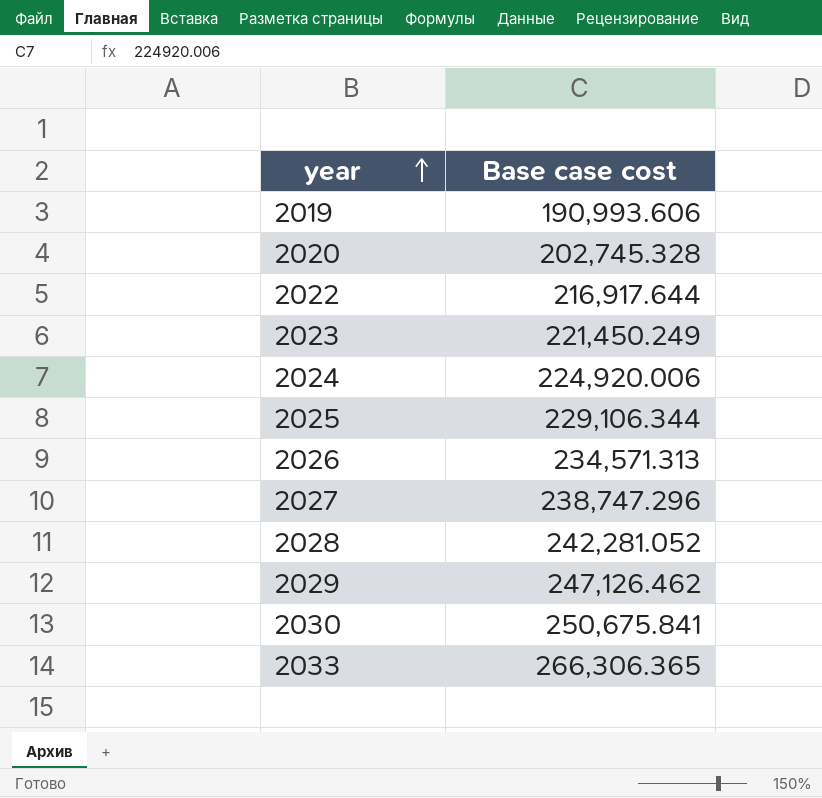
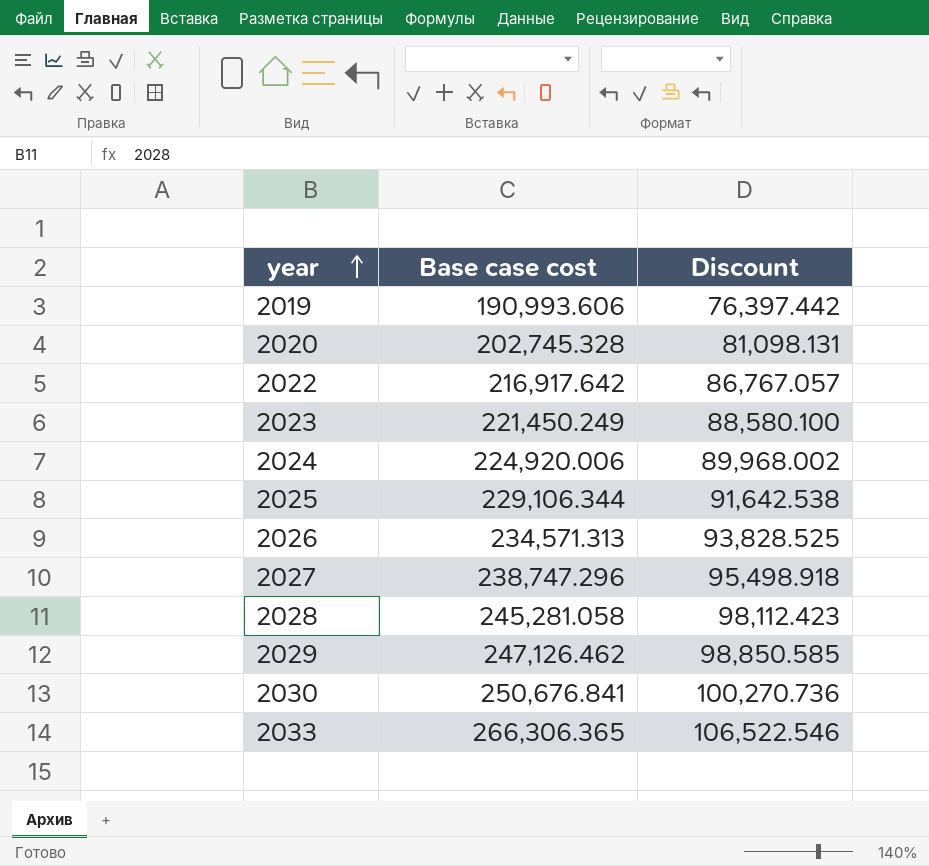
column Discount | formula: none -> [Base case cost] * 0.4
2022 | Base case cost: 216,917.644 -> 216,917.642
2028 | Base case cost: 242,281.052 -> 245,281.058
2030 | Base case cost: 250,675.841 -> 250,676.841

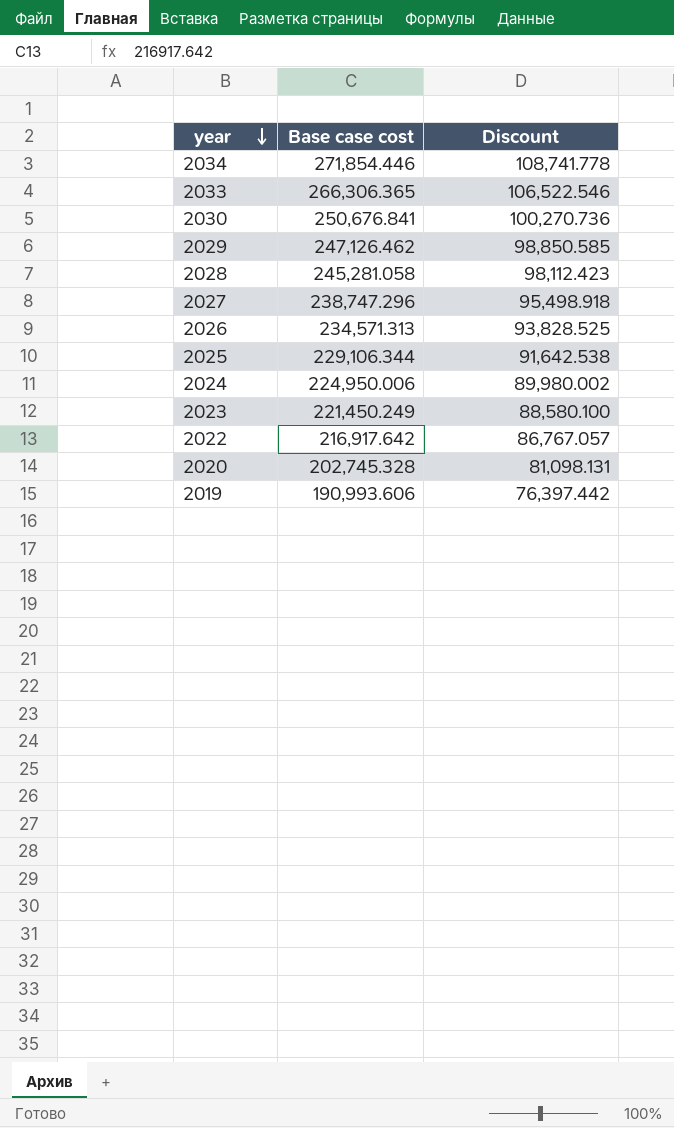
row order: year ascending -> year descending
row 2034: none -> 271,854.446 | 108,741.778
2024 | Base case cost: 224,920.006 -> 224,950.006
2024 | Discount: 89,968.002 -> 89,980.002

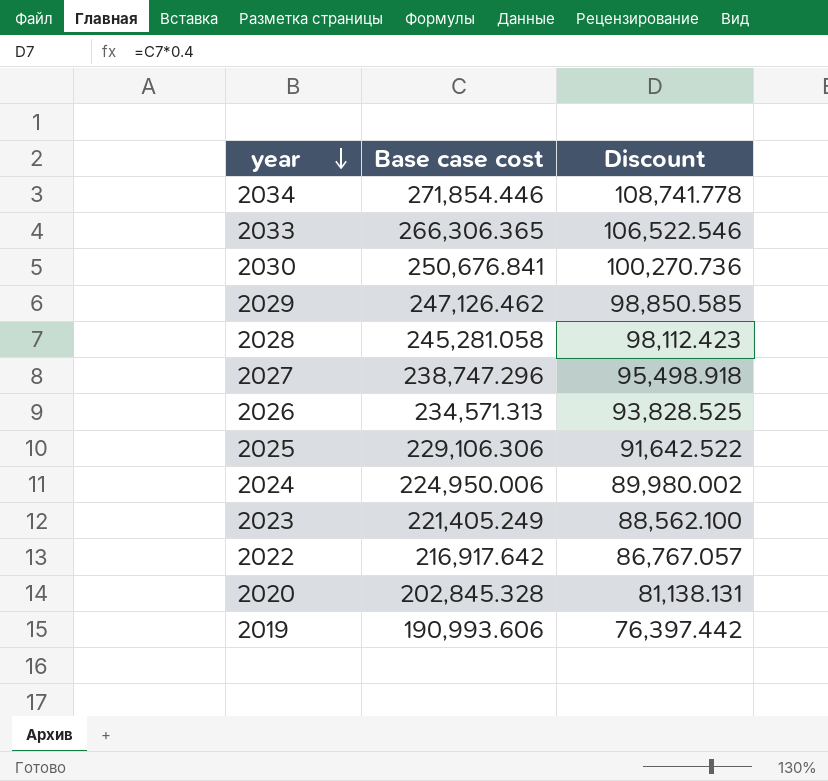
2025 | Base case cost: 229,106.344 -> 229,106.306
2025 | Discount: 91,642.538 -> 91,642.522
2023 | Base case cost: 221,450.249 -> 221,405.249
2023 | Discount: 88,580.100 -> 88,562.100
2020 | Base case cost: 202,745.328 -> 202,845.328
2020 | Discount: 81,098.131 -> 81,138.131

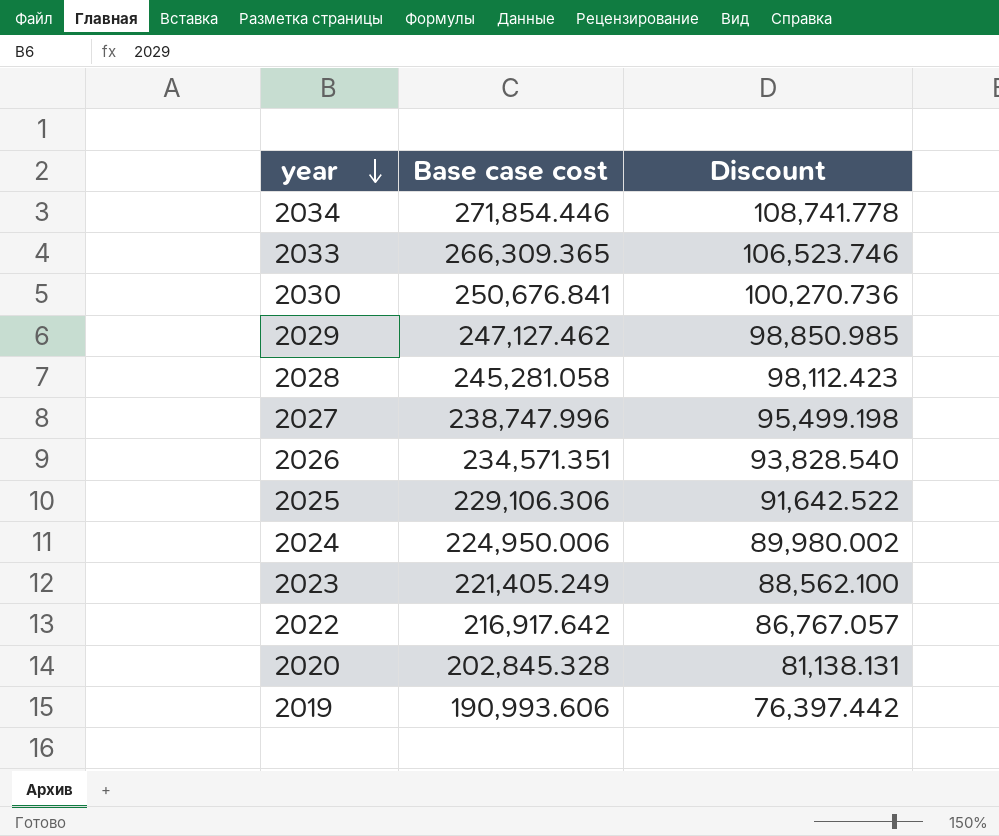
2033 | Base case cost: 266,306.365 -> 266,309.365
2033 | Discount: 106,522.546 -> 106,523.746
2029 | Base case cost: 247,126.462 -> 247,127.462
2029 | Discount: 98,850.585 -> 98,850.985
2027 | Base case cost: 238,747.296 -> 238,747.996
2027 | Discount: 95,498.918 -> 95,499.198
2026 | Base case cost: 234,571.313 -> 234,571.351
2026 | Discount: 93,828.525 -> 93,828.540

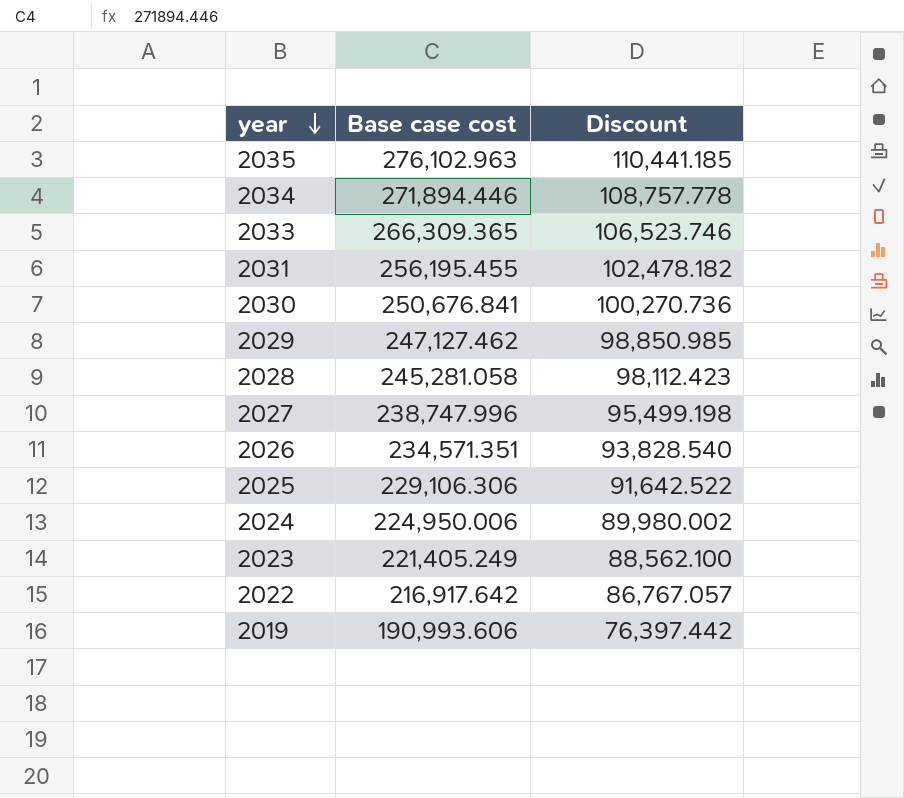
row 2020: 202,845.328 | 81,138.131 -> none
row 2035: none -> 276,102.963 | 110,441.185
2034 | Base case cost: 271,854.446 -> 271,894.446
2034 | Discount: 108,741.778 -> 108,757.778
row 2031: none -> 256,195.455 | 102,478.182

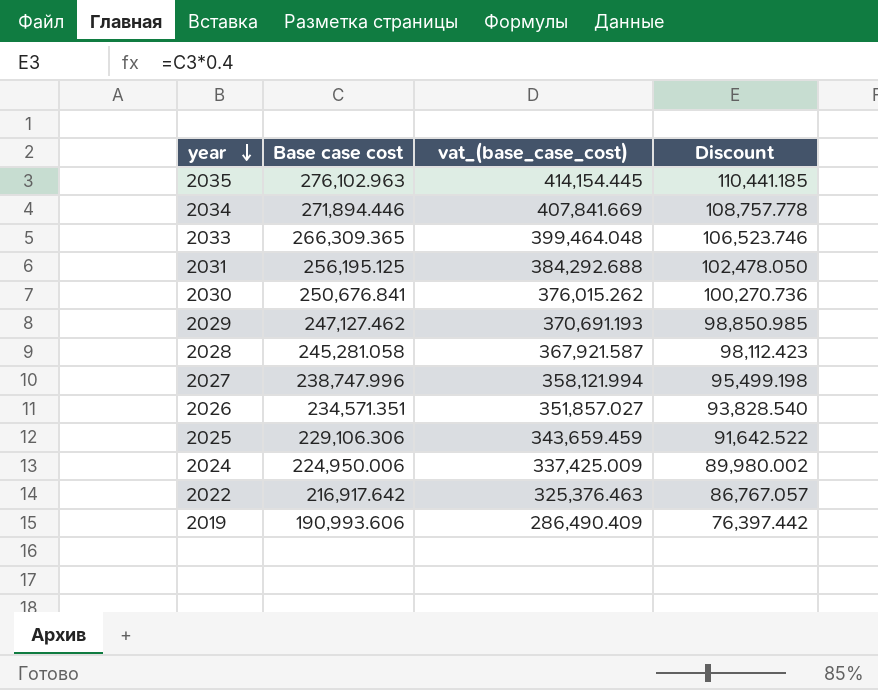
column vat_(base_case_cost) | formula: none -> [Base case cost] * 1.5
row 2023: 221,405.249 | 88,562.100 -> none
2031 | Base case cost: 256,195.455 -> 256,195.125
2031 | Discount: 102,478.182 -> 102,478.050

